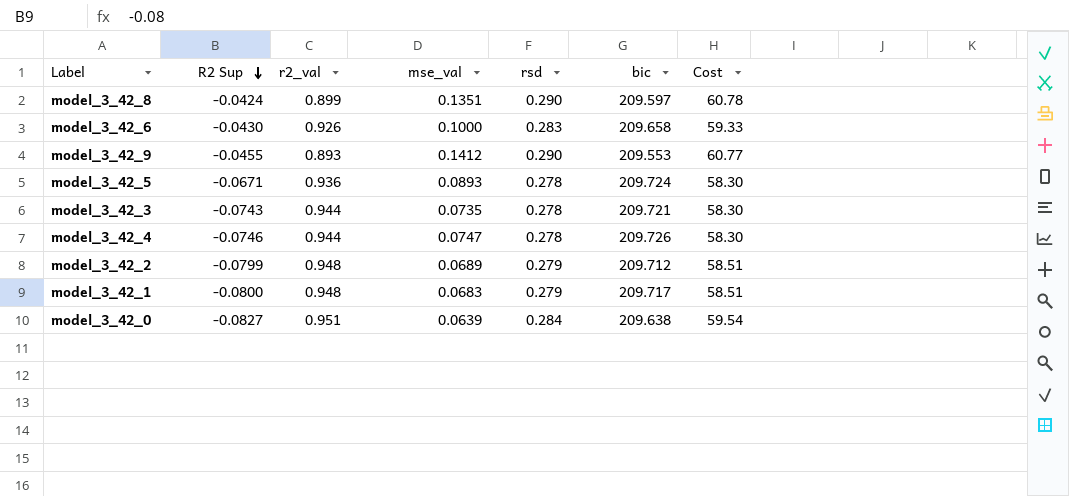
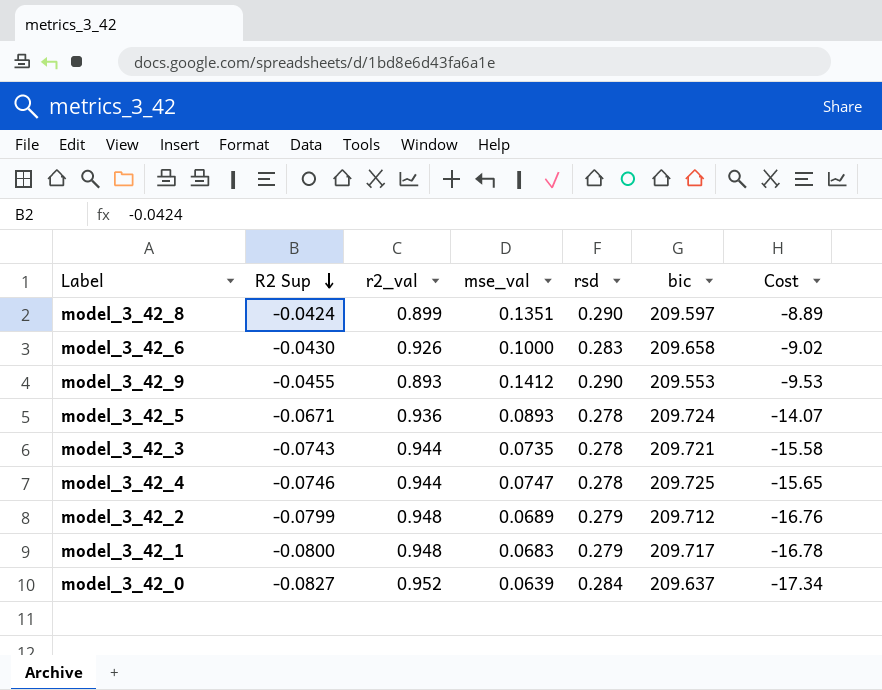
column Cost | formula: [rsd] * [bic] -> [R2 Sup] * [bic]
model_3_42_4 | bic: 209.726 -> 209.725
model_3_42_0 | r2_val: 0.951 -> 0.952
model_3_42_0 | bic: 209.638 -> 209.637

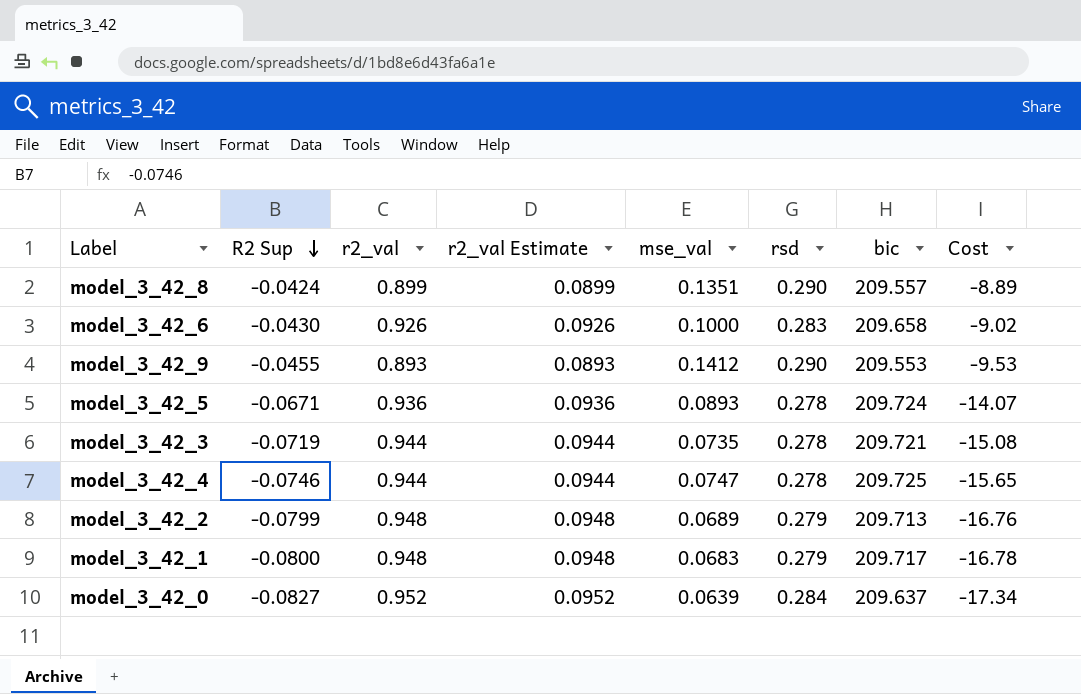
column r2_val Estimate | formula: none -> [r2_val] * 0.1
model_3_42_8 | bic: 209.597 -> 209.557
model_3_42_3 | R2 Sup: -0.0743 -> -0.0719
model_3_42_3 | Cost: -15.58 -> -15.08
model_3_42_2 | bic: 209.712 -> 209.713

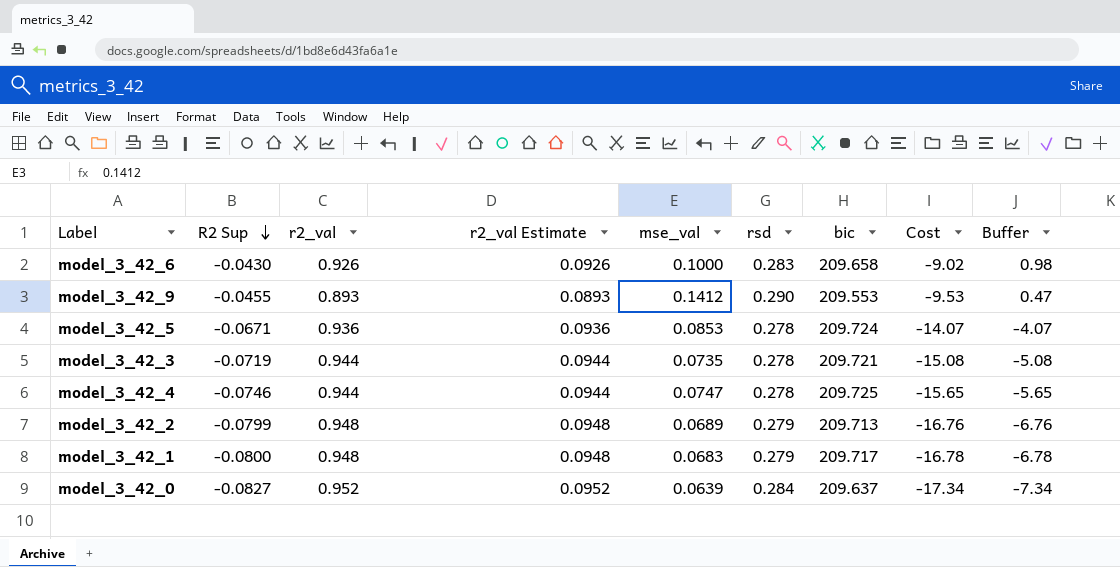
column Buffer | formula: none -> [Cost] + 10
row model_3_42_8: -0.0424 | 0.899 | 0.0899 | 0.1351 | 0.290 | 209.557 | -8.89 -> none
model_3_42_5 | mse_val: 0.0893 -> 0.0853

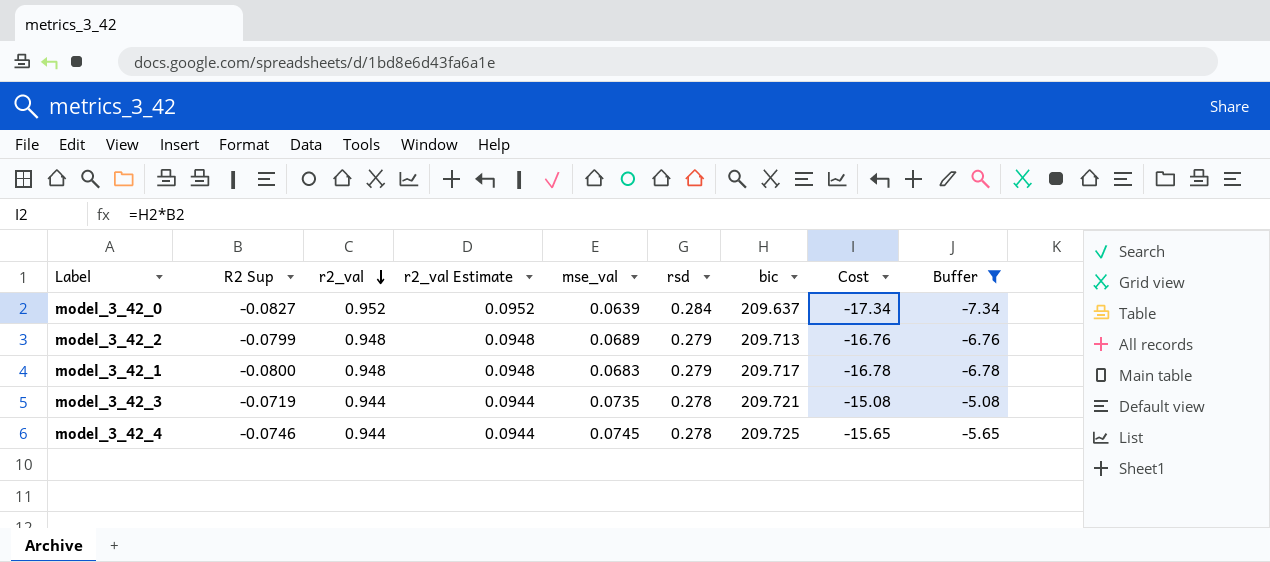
filter: none -> Buffer <= -5.08
row order: R2 Sup descending -> r2_val descending
model_3_42_4 | mse_val: 0.0747 -> 0.0745

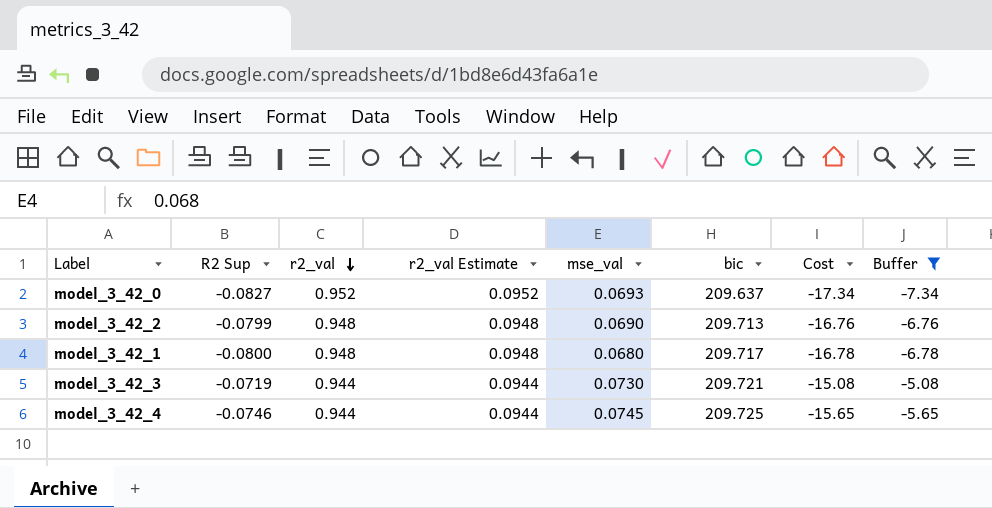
column rsd | position: 6 -> none
model_3_42_0 | mse_val: 0.0639 -> 0.0693
model_3_42_2 | mse_val: 0.0689 -> 0.0690
model_3_42_1 | mse_val: 0.0683 -> 0.0680
model_3_42_3 | mse_val: 0.0735 -> 0.0730

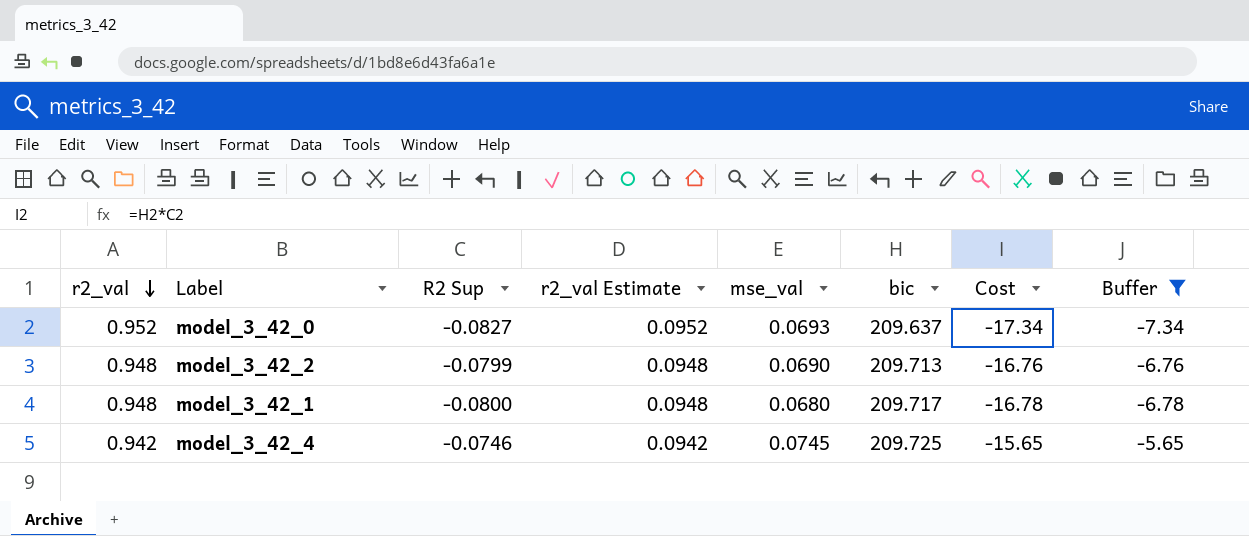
column r2_val | position: 3 -> 1
row model_3_42_3: -0.0719 | 0.944 | 0.0944 | 0.0730 | 209.721 | -15.08 | -5.08 -> none
model_3_42_4 | r2_val: 0.944 -> 0.942
model_3_42_4 | r2_val Estimate: 0.0944 -> 0.0942

